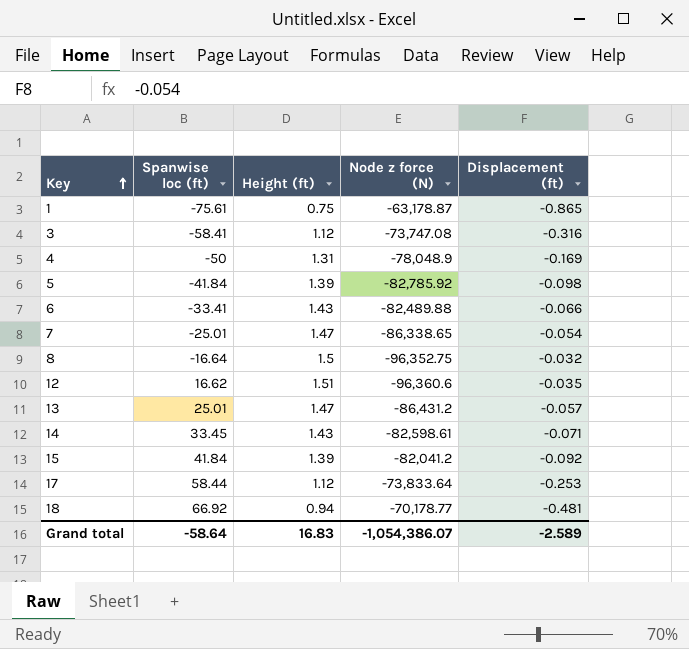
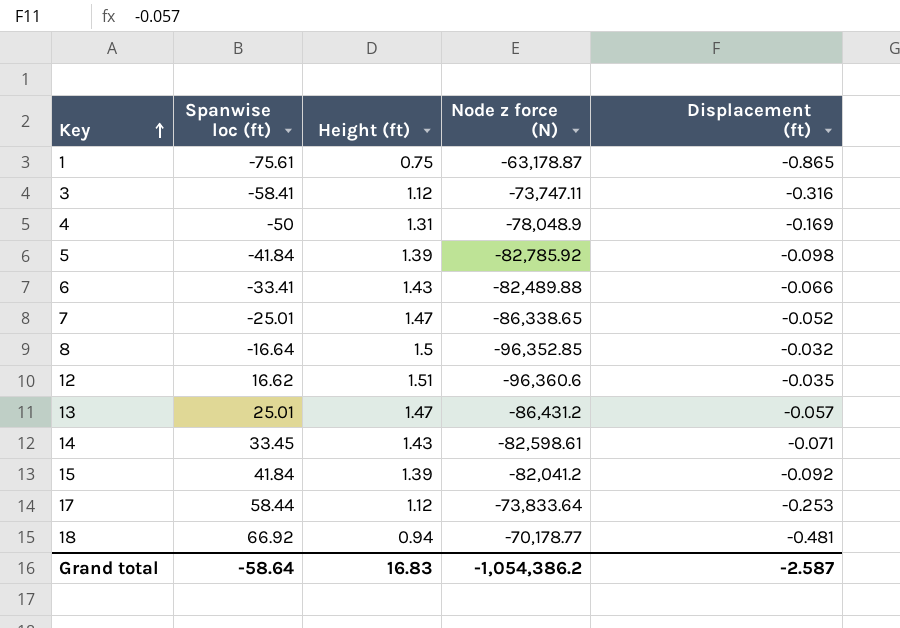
3 | Node z force (N): -73,747.08 -> -73,747.11
7 | Displacement (ft): -0.054 -> -0.052
8 | Node z force (N): -96,352.75 -> -96,352.85
Grand total | Node z force (N): -1,054,386.07 -> -1,054,386.2
Grand total | Displacement (ft): -2.589 -> -2.587

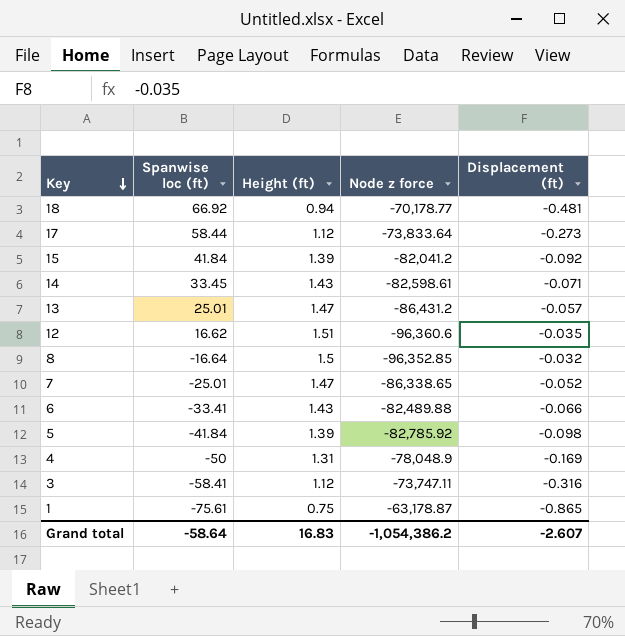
row order: Key ascending -> Key descending
column name: Node z force (N) -> Node z force
17 | Displacement (ft): -0.253 -> -0.273
Grand total | Displacement (ft): -2.587 -> -2.607

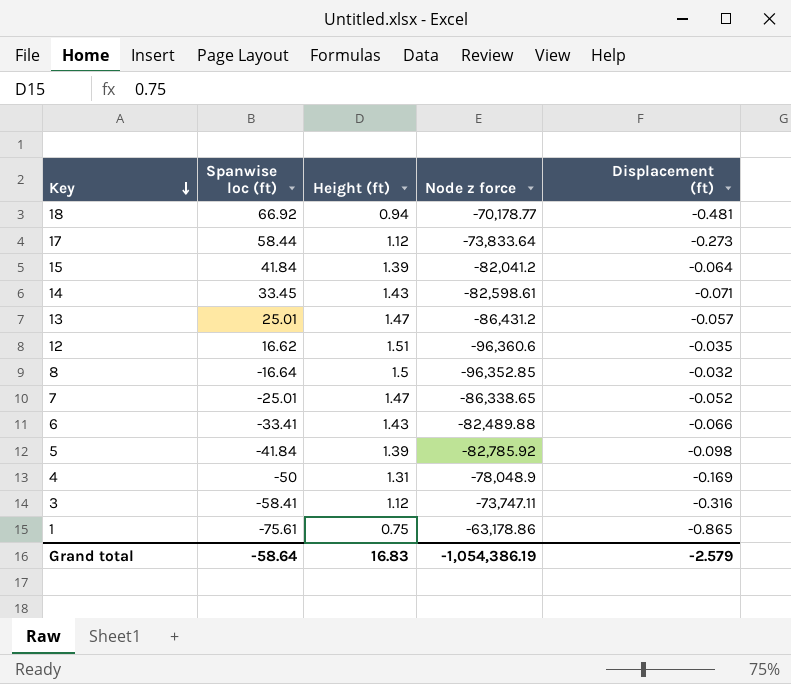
15 | Displacement (ft): -0.092 -> -0.064
1 | Node z force: -63,178.87 -> -63,178.86
Grand total | Node z force: -1,054,386.2 -> -1,054,386.19
Grand total | Displacement (ft): -2.607 -> -2.579

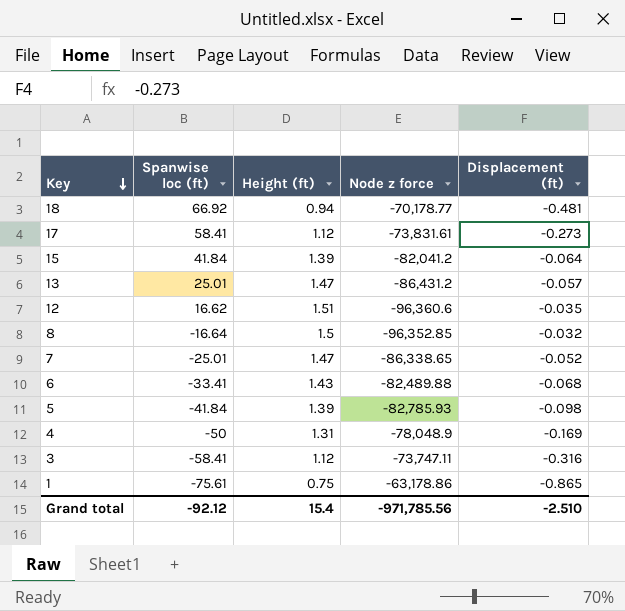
row 14: 33.45 | 1.43 | -82,598.61 | -0.071 -> none
17 | Spanwise loc (ft): 58.44 -> 58.41
17 | Node z force: -73,833.64 -> -73,831.61
6 | Displacement (ft): -0.066 -> -0.068
5 | Node z force: -82,785.92 -> -82,785.93
Grand total | Spanwise loc (ft): -58.64 -> -92.12
Grand total | Height (ft): 16.83 -> 15.4
Grand total | Node z force: -1,054,386.19 -> -971,785.56
Grand total | Displacement (ft): -2.579 -> -2.510

